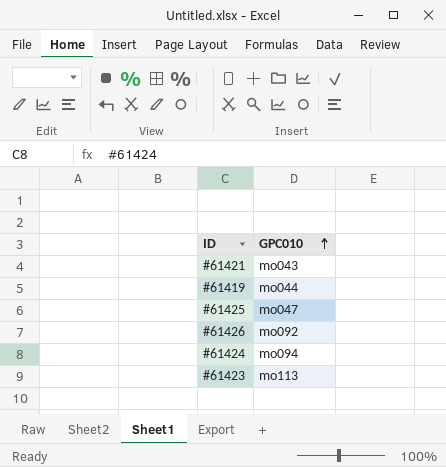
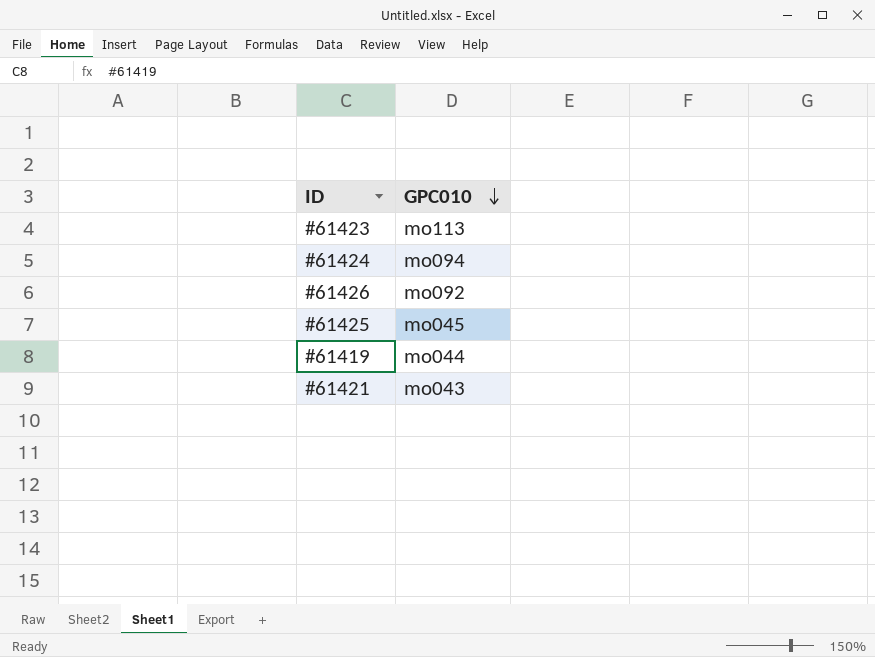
row order: GPC010 ascending -> GPC010 descending
#61425 | GPC010: mo047 -> mo045

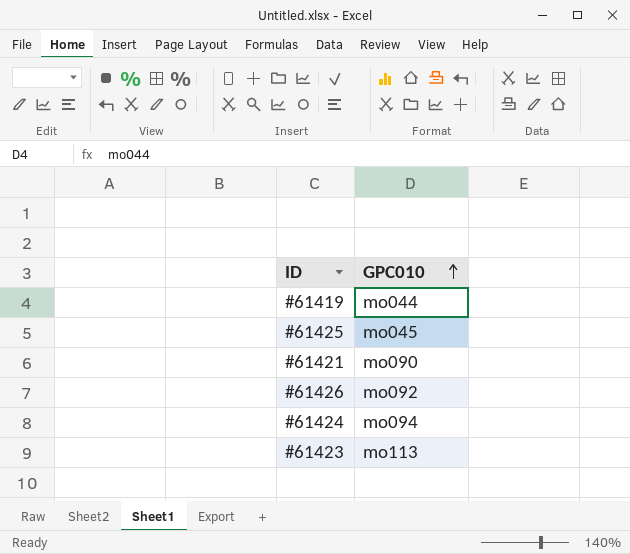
row order: GPC010 descending -> GPC010 ascending
#61421 | GPC010: mo043 -> mo090

